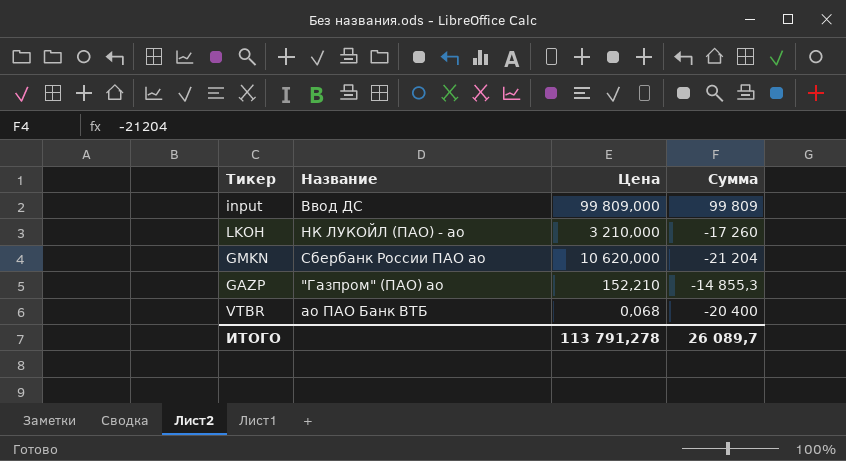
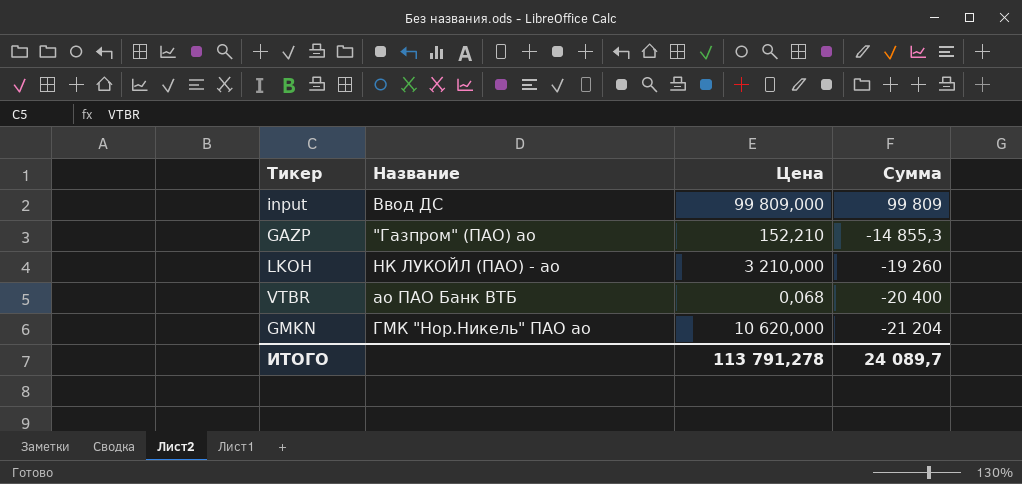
row order: none -> Сумма descending
LKOH | Сумма: -17 260 -> -19 260
GMKN | Название: Сбербанк России ПАО ао -> ГМК "Нор.Никель" ПАО ао
ИТОГО | Сумма: 26 089,7 -> 24 089,7

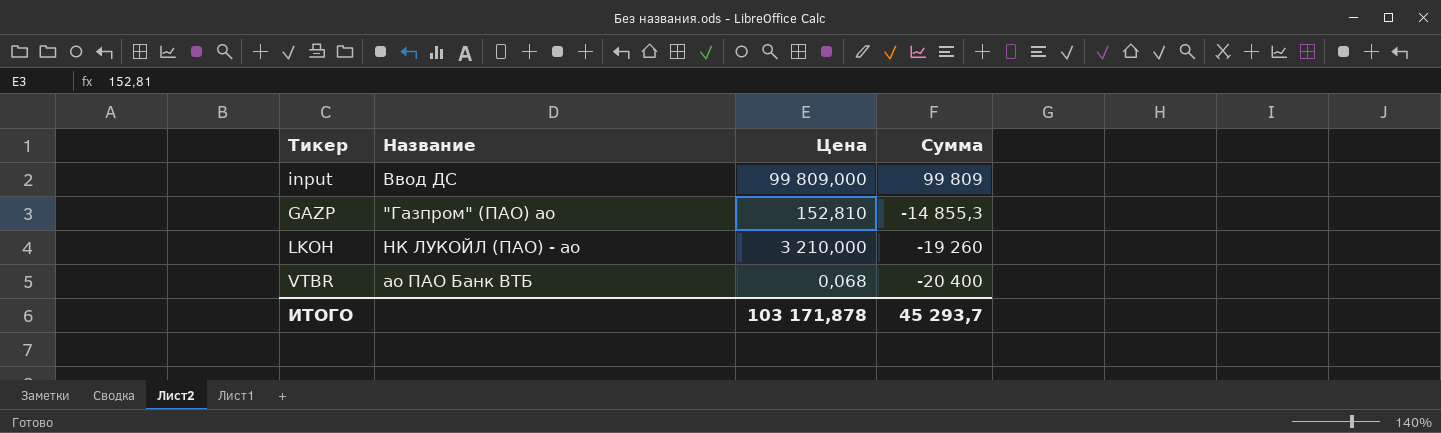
row GMKN: ГМК "Нор.Никель" ПАО ао | 10 620,000 | -21 204 -> none
GAZP | Цена: 152,210 -> 152,810
ИТОГО | Цена: 113 791,278 -> 103 171,878
ИТОГО | Сумма: 24 089,7 -> 45 293,7

